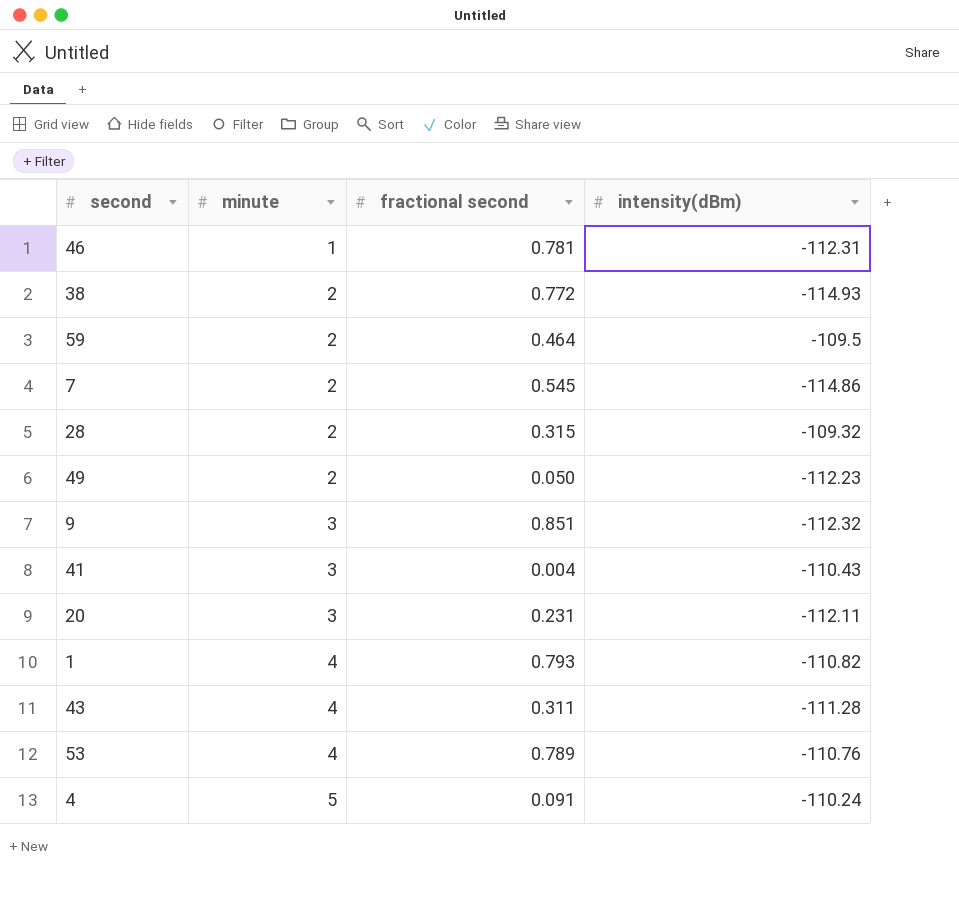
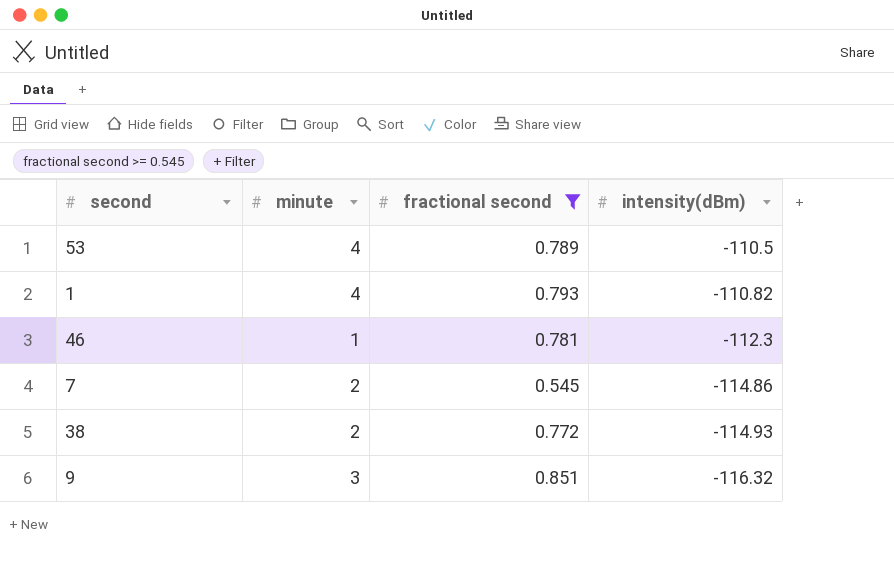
filter: none -> fractional second >= 0.545
row order: minute ascending -> intensity(dBm) descending
53 | intensity(dBm): -110.76 -> -110.5
46 | intensity(dBm): -112.31 -> -112.3
9 | intensity(dBm): -112.32 -> -116.32

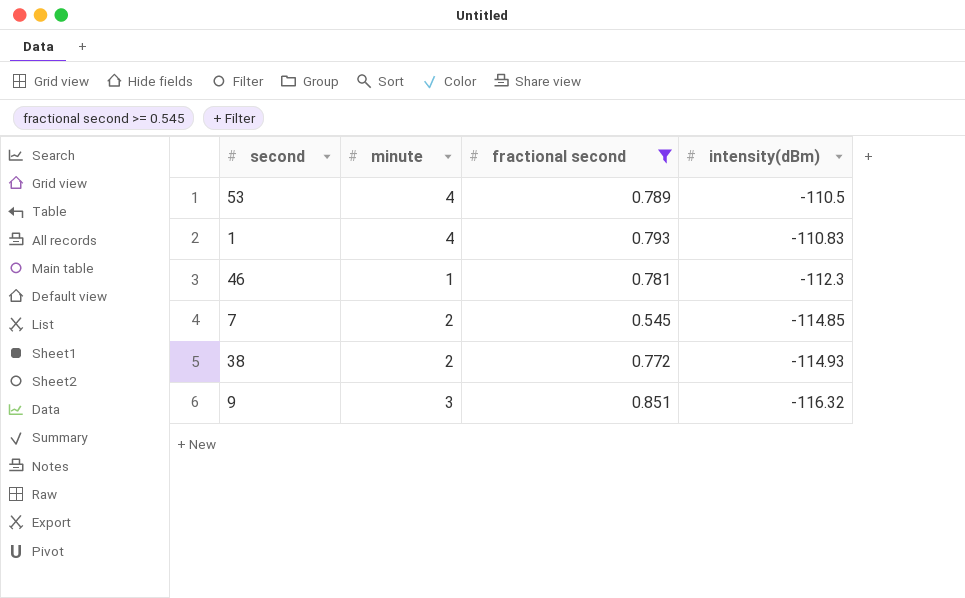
1 | intensity(dBm): -110.82 -> -110.83
7 | intensity(dBm): -114.86 -> -114.85

